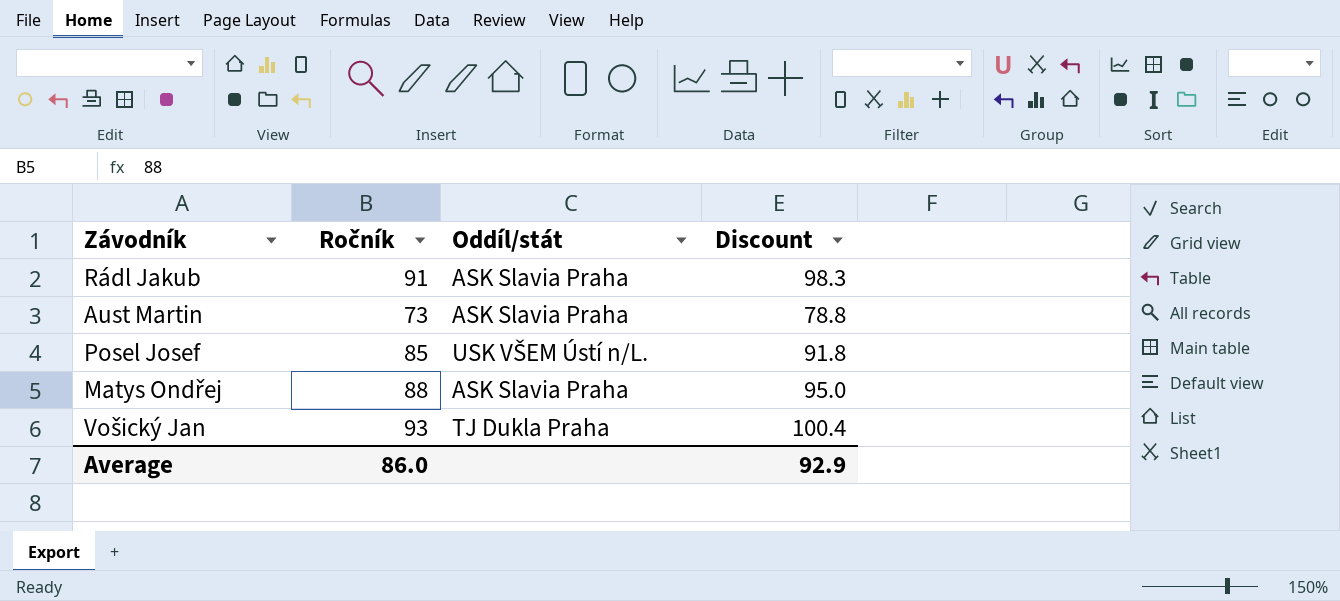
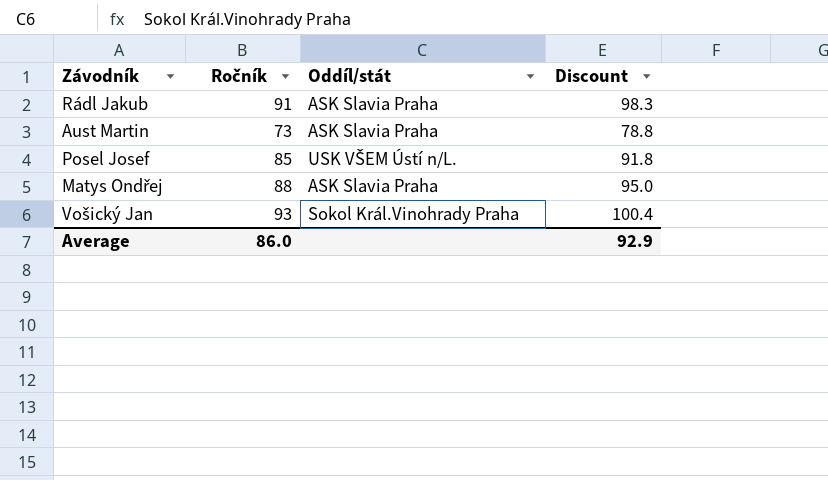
Vošický Jan | Oddíl/stát: TJ Dukla Praha -> Sokol Král.Vinohrady Praha

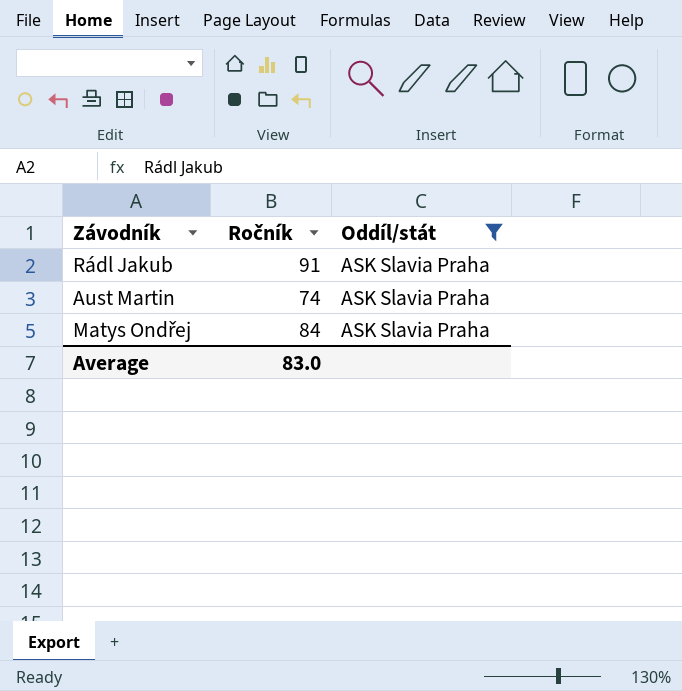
filter: none -> Oddíl/stát = ASK Slavia Praha
column Discount | formula: [Ročník] * 1.08 -> none
Aust Martin | Ročník: 73 -> 74
Matys Ondřej | Ročník: 88 -> 84
Average | Ročník: 86.0 -> 83.0

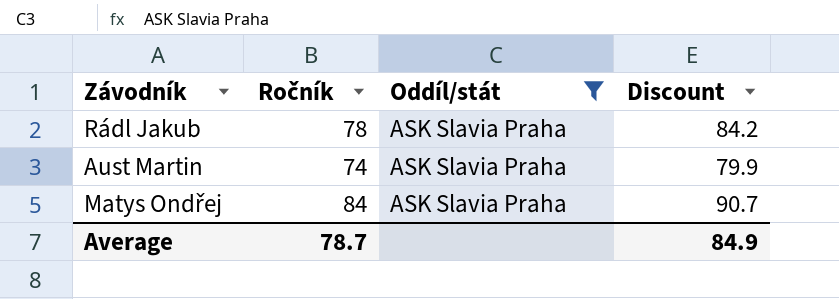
column Discount | formula: none -> [Ročník] * 1.08
Rádl Jakub | Ročník: 91 -> 78
Average | Ročník: 83.0 -> 78.7

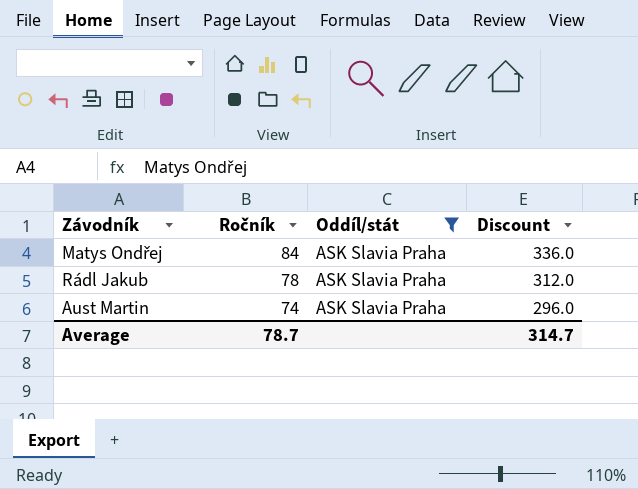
row order: none -> Ročník descending
column Discount | formula: [Ročník] * 1.08 -> [Ročník] * 4
Average | Discount: 84.9 -> 314.7

